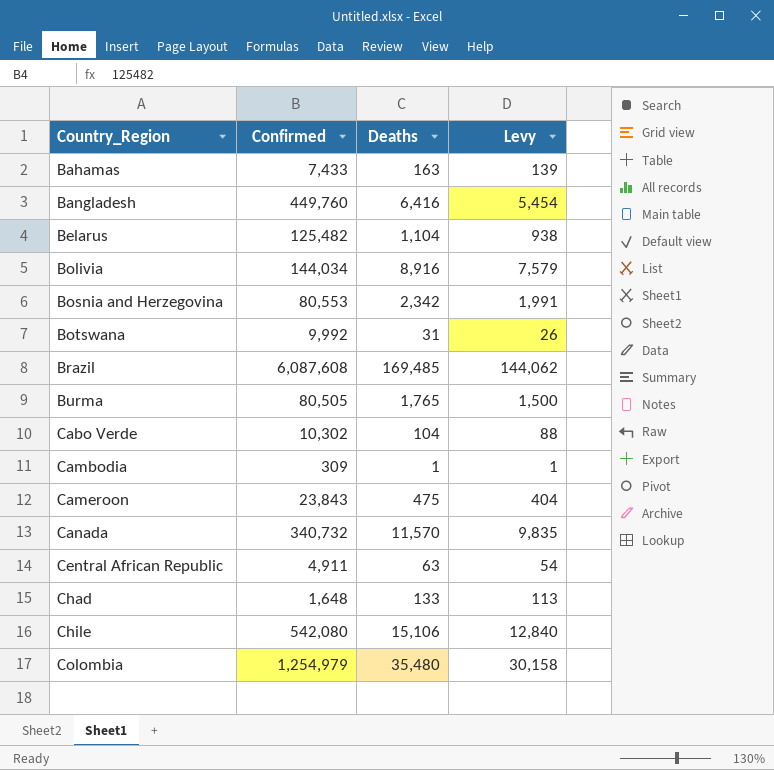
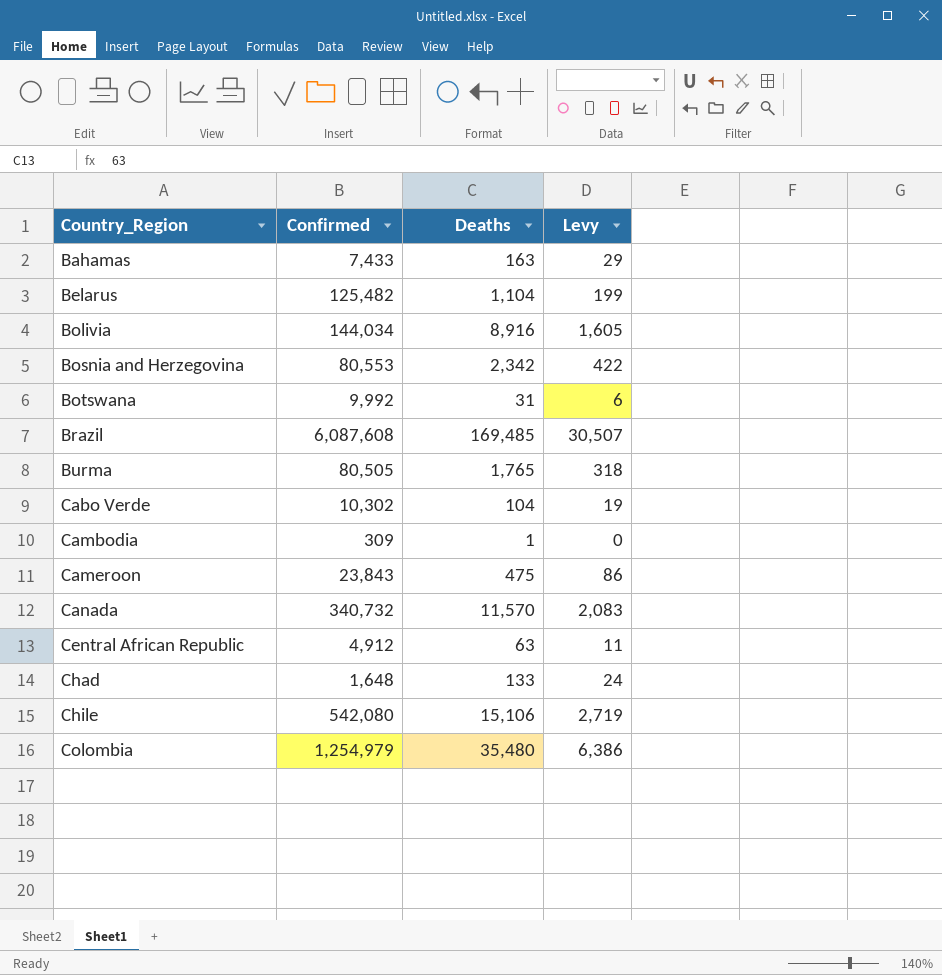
column Levy | formula: [Deaths] * 0.85 -> [Deaths] * 0.18
row Bangladesh: 449,760 | 6,416 | 5,454 -> none
Central African Republic | Confirmed: 4,911 -> 4,912

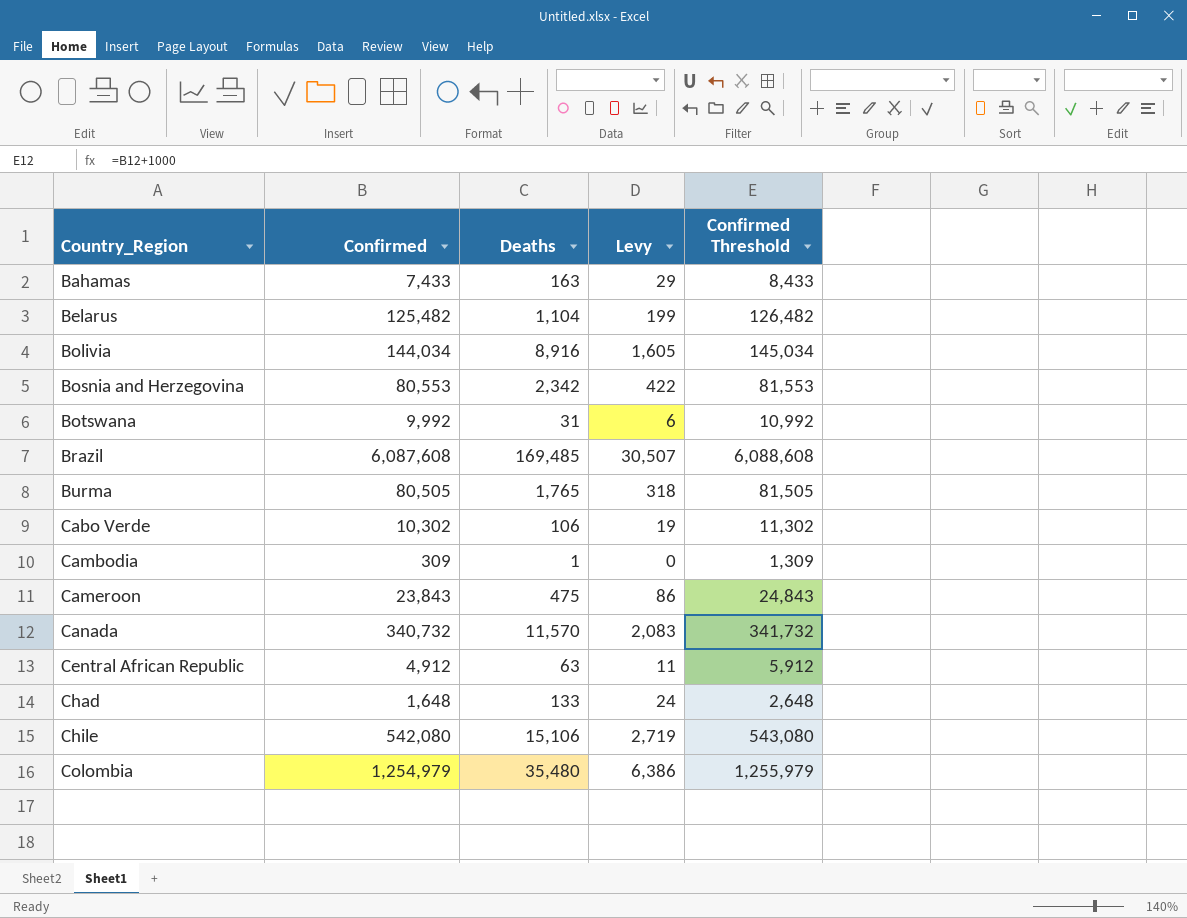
column Confirmed Threshold | formula: none -> [Confirmed] + 1000
Cabo Verde | Deaths: 104 -> 106

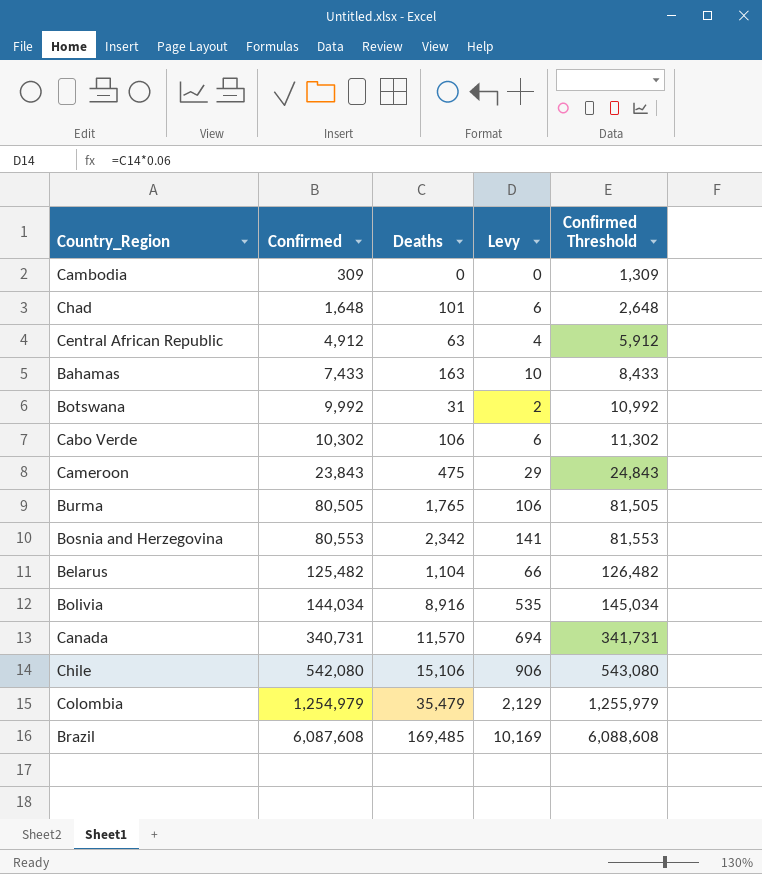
row order: Country_Region ascending -> Confirmed ascending
column Levy | formula: [Deaths] * 0.18 -> [Deaths] * 0.06
Cambodia | Deaths: 1 -> 0
Chad | Deaths: 133 -> 101
Canada | Confirmed: 340,732 -> 340,731
Canada | Confirmed Threshold: 341,732 -> 341,731
Colombia | Deaths: 35,480 -> 35,479

